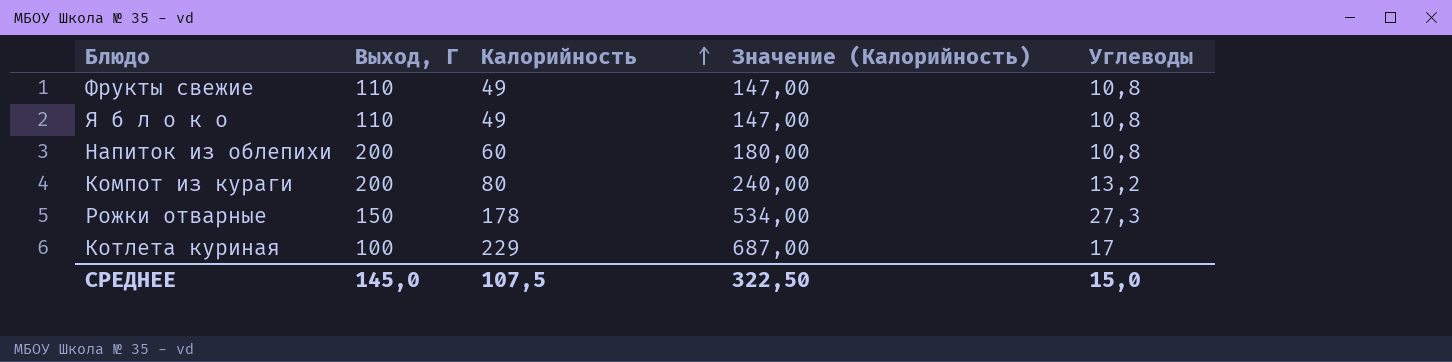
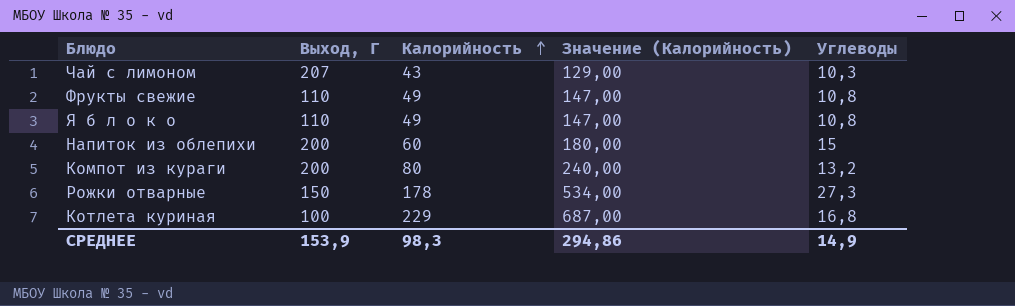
row Чай с лимоном: none -> 207 | 43 | 129,00 | 10,3
Напиток из облепихи | Углеводы: 10,8 -> 15
Котлета куриная | Углеводы: 17 -> 16,8
СРЕДНЕЕ | Выход, Г: 145,0 -> 153,9
СРЕДНЕЕ | Калорийность: 107,5 -> 98,3
СРЕДНЕЕ | Значение (Калорийность): 322,50 -> 294,86
СРЕДНЕЕ | Углеводы: 15,0 -> 14,9

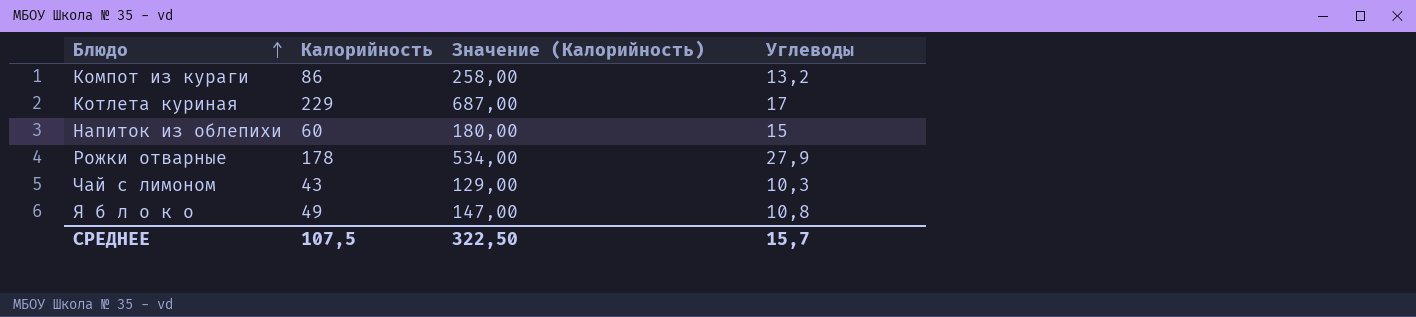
row order: Калорийность ascending -> Блюдо ascending
column Выход, Г | position: 2 -> none
row Фрукты свежие: 110 | 49 | 147,00 | 10,8 -> none
Компот из кураги | Калорийность: 80 -> 86
Компот из кураги | Значение (Калорийность): 240,00 -> 258,00
Котлета куриная | Углеводы: 16,8 -> 17
Рожки отварные | Углеводы: 27,3 -> 27,9
СРЕДНЕЕ | Калорийность: 98,3 -> 107,5
СРЕДНЕЕ | Значение (Калорийность): 294,86 -> 322,50
СРЕДНЕЕ | Углеводы: 14,9 -> 15,7

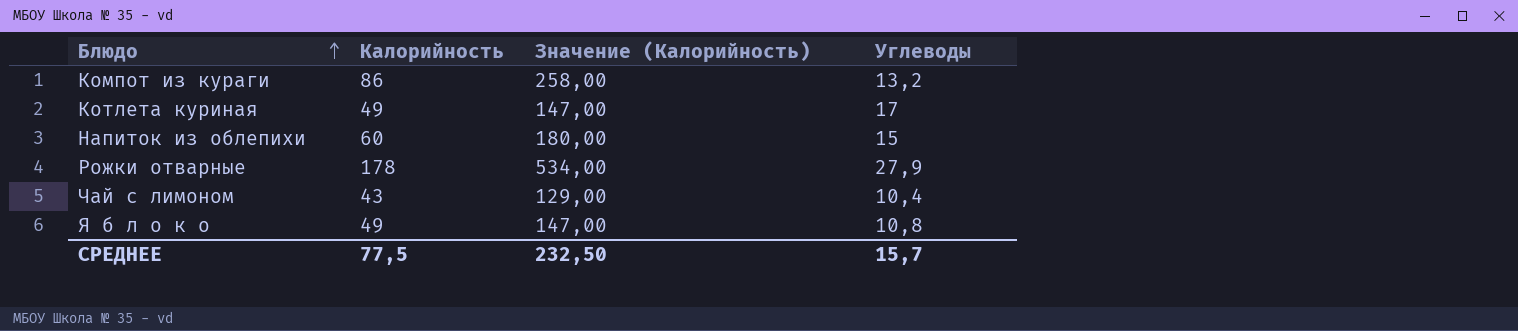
Котлета куриная | Калорийность: 229 -> 49
Котлета куриная | Значение (Калорийность): 687,00 -> 147,00
Чай с лимоном | Углеводы: 10,3 -> 10,4
СРЕДНЕЕ | Калорийность: 107,5 -> 77,5
СРЕДНЕЕ | Значение (Калорийность): 322,50 -> 232,50

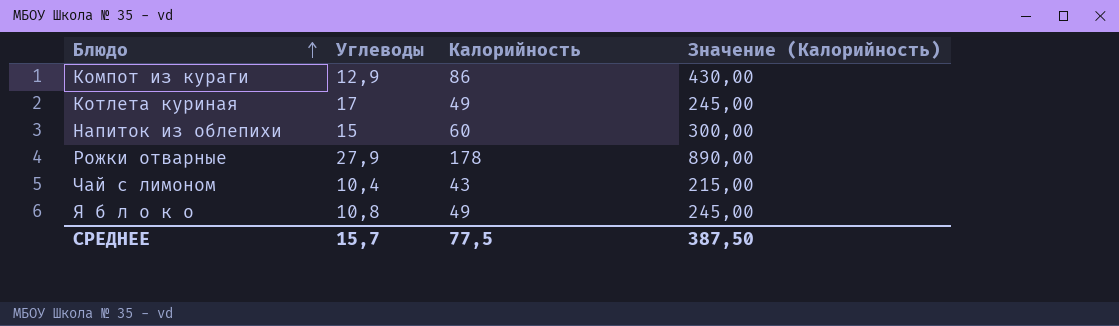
column Углеводы | position: 4 -> 2
column Значение (Калорийность) | formula: [Калорийность] * 3 -> [Калорийность] * 5
Компот из кураги | Углеводы: 13,2 -> 12,9
СРЕДНЕЕ | Значение (Калорийность): 232,50 -> 387,50

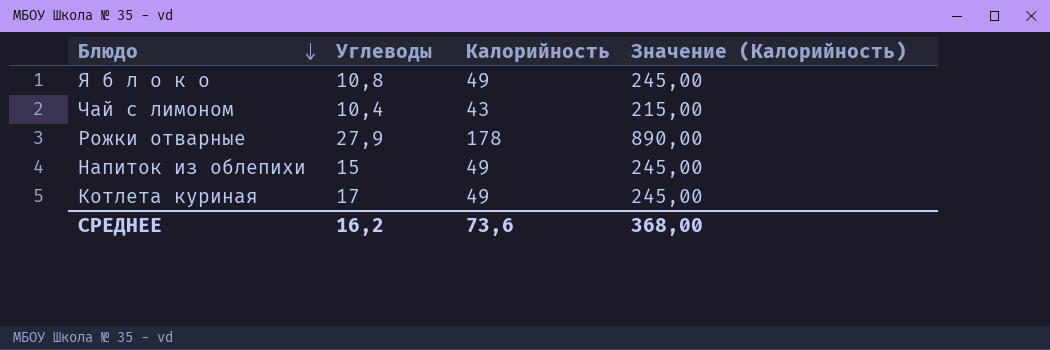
row order: Блюдо ascending -> Блюдо descending
row Компот из кураги: 12,9 | 86 | 430,00 -> none
Напиток из облепихи | Калорийность: 60 -> 49
Напиток из облепихи | Значение (Калорийность): 300,00 -> 245,00
СРЕДНЕЕ | Углеводы: 15,7 -> 16,2
СРЕДНЕЕ | Калорийность: 77,5 -> 73,6
СРЕДНЕЕ | Значение (Калорийность): 387,50 -> 368,00

